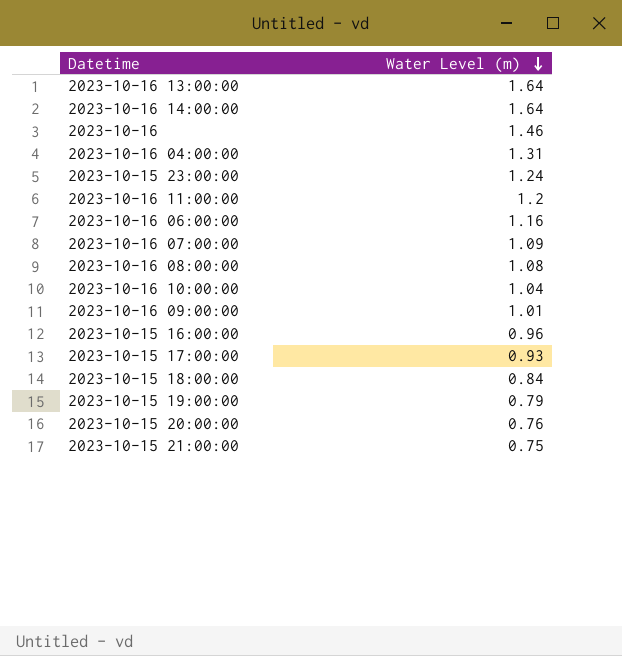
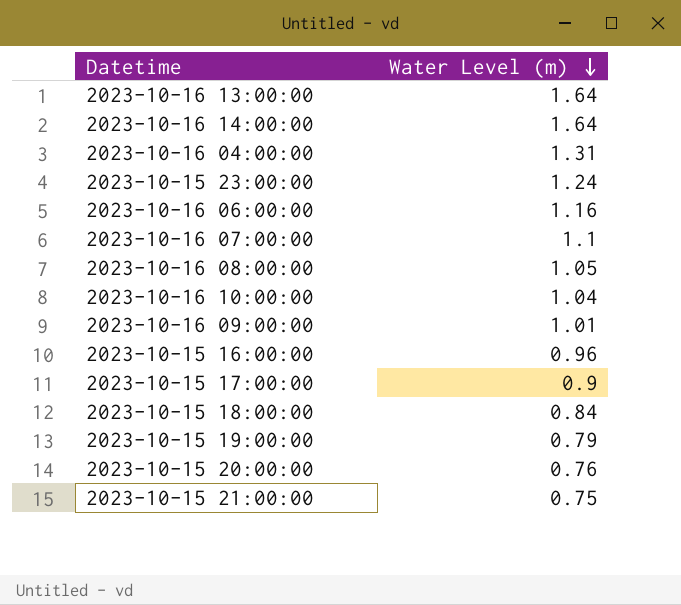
row 2023-10-16: 1.46 -> none
row 2023-10-16 11:00:00: 1.2 -> none
2023-10-16 07:00:00 | Water Level (m): 1.09 -> 1.1
2023-10-16 08:00:00 | Water Level (m): 1.08 -> 1.05
2023-10-15 17:00:00 | Water Level (m): 0.93 -> 0.9

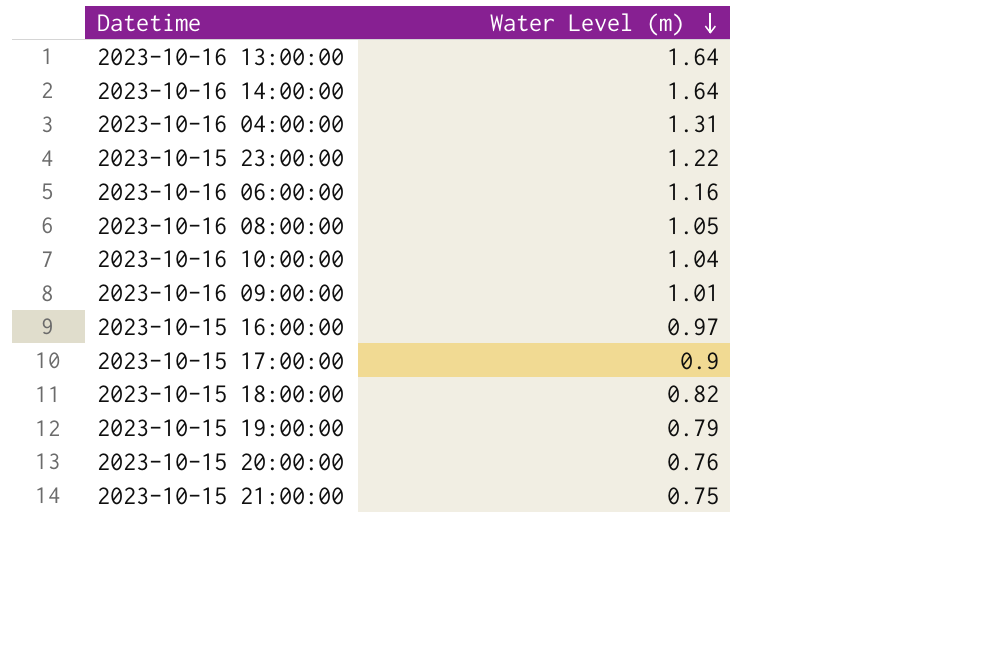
row 2023-10-16 07:00:00: 1.1 -> none
2023-10-15 23:00:00 | Water Level (m): 1.24 -> 1.22
2023-10-15 16:00:00 | Water Level (m): 0.96 -> 0.97
2023-10-15 18:00:00 | Water Level (m): 0.84 -> 0.82

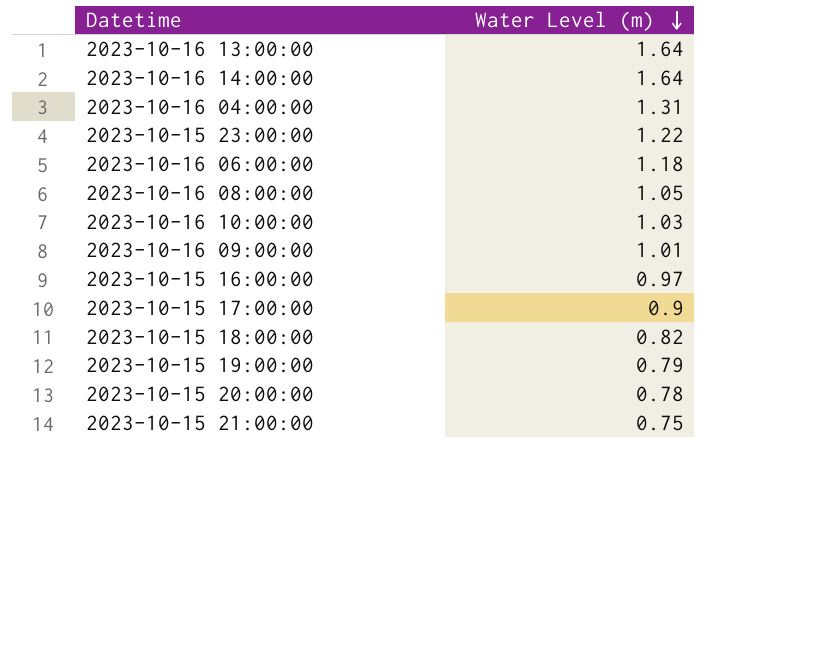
2023-10-16 06:00:00 | Water Level (m): 1.16 -> 1.18
2023-10-16 10:00:00 | Water Level (m): 1.04 -> 1.03
2023-10-15 20:00:00 | Water Level (m): 0.76 -> 0.78

